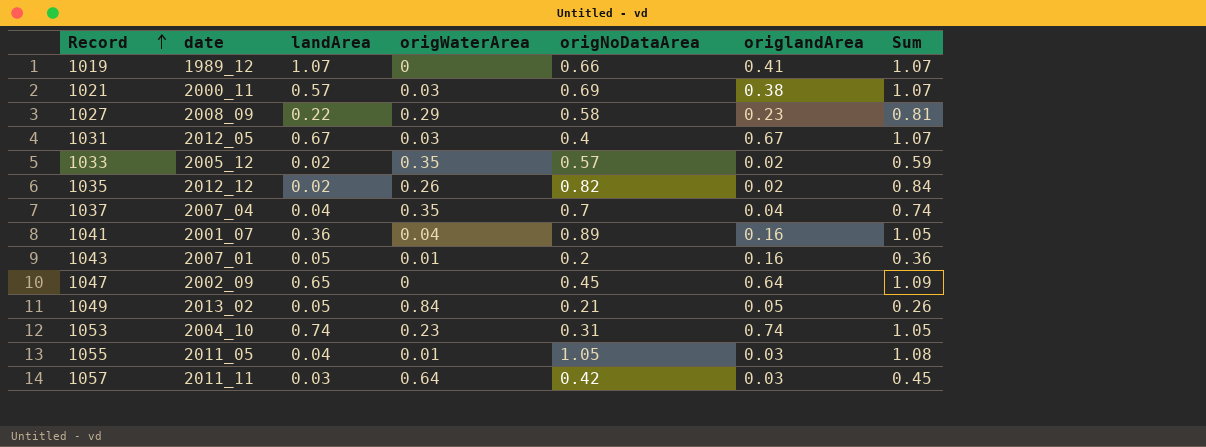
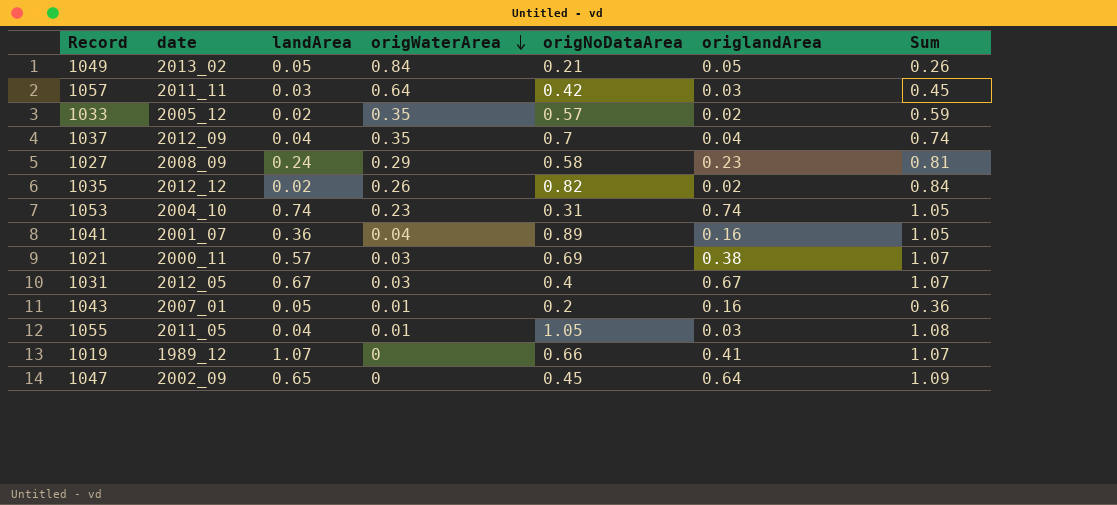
row order: Record ascending -> origWaterArea descending
1037 | date: 2007_04 -> 2012_09
1027 | landArea: 0.22 -> 0.24

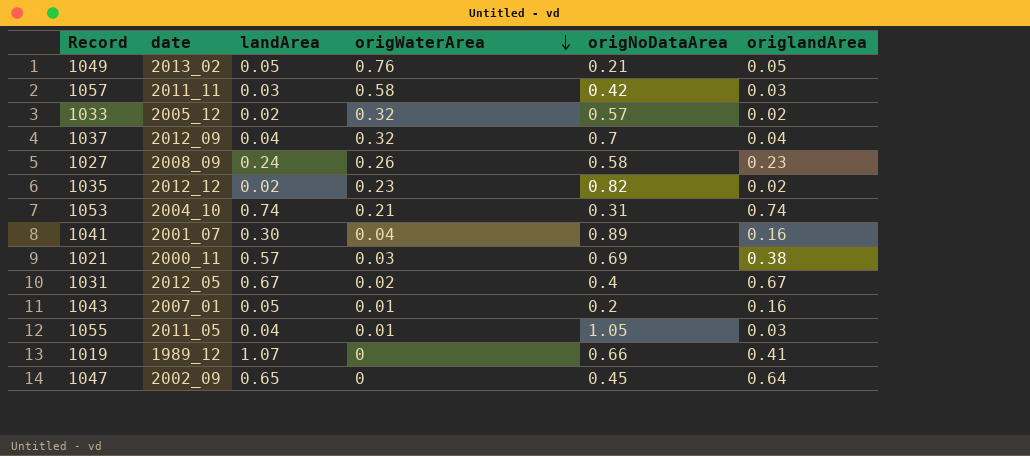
column Sum | formula: [origNoDataArea] + [origlandArea] -> none
1049 | origWaterArea: 0.84 -> 0.76
1057 | origWaterArea: 0.64 -> 0.58
1033 | origWaterArea: 0.35 -> 0.32
1037 | origWaterArea: 0.35 -> 0.32
1027 | origWaterArea: 0.29 -> 0.26
1035 | origWaterArea: 0.26 -> 0.23
1053 | origWaterArea: 0.23 -> 0.21
1041 | landArea: 0.36 -> 0.30
1031 | origWaterArea: 0.03 -> 0.02

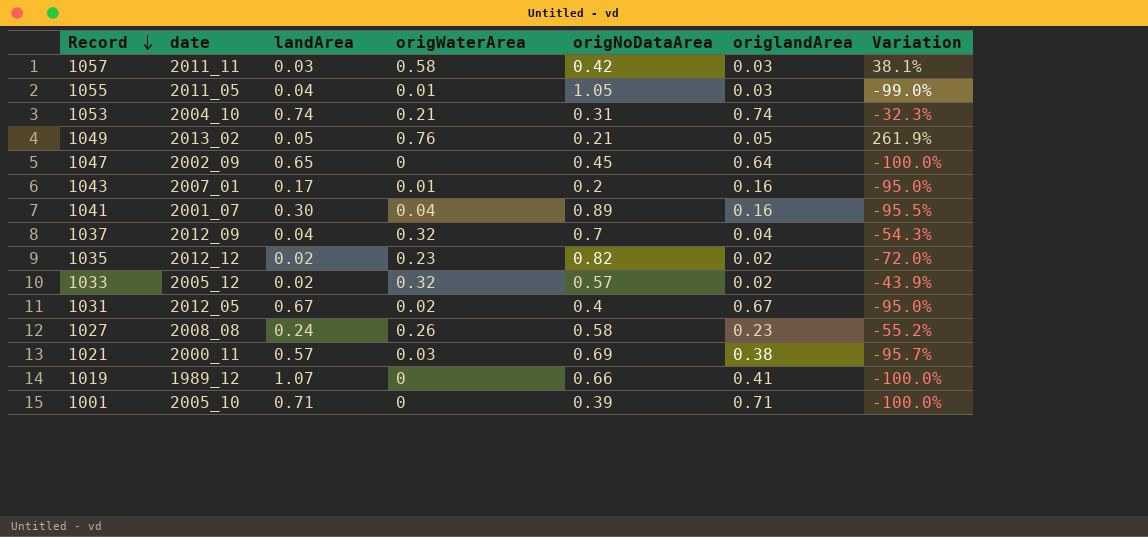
row order: origWaterArea descending -> Record descending
column Variation | formula: none -> ([origWaterArea] - [origNoDataArea]) / [origNoDataArea]
1043 | landArea: 0.05 -> 0.17
1027 | date: 2008_09 -> 2008_08
row 1001: none -> 2005_10 | 0.71 | 0 | 0.39 | 0.71 | -100.0%

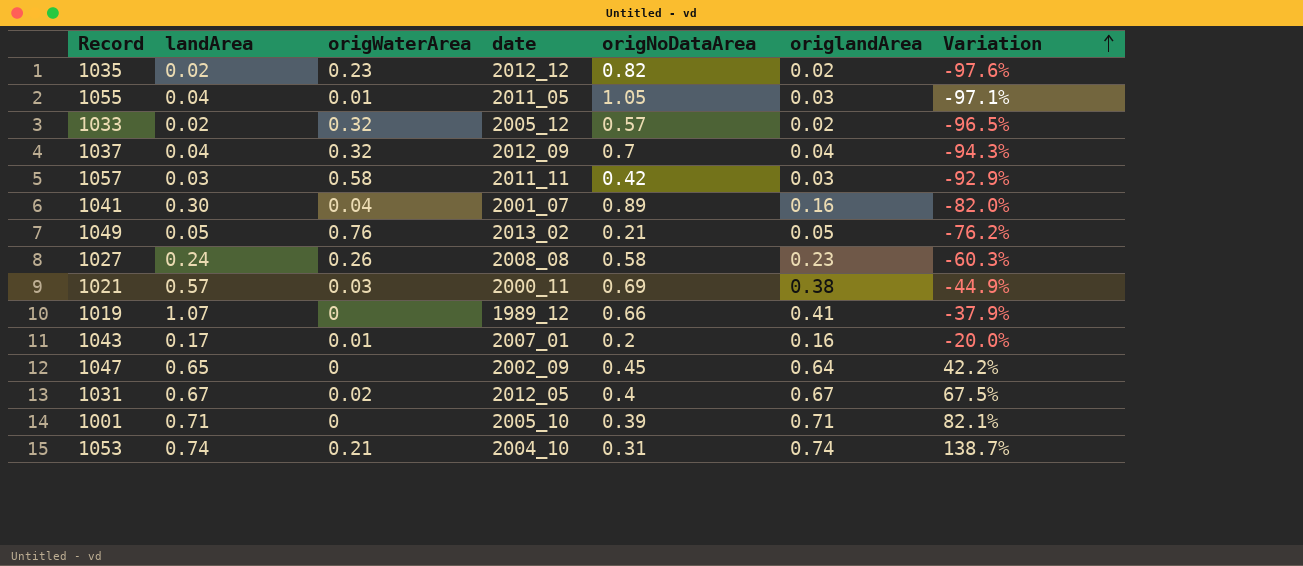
row order: Record descending -> Variation ascending
column date | position: 2 -> 4
column Variation | formula: ([origWaterArea] - [origNoDataArea]) / [origNoDataArea] -> ([origlandArea] - [origNoDataArea]) / [origNoDataArea]

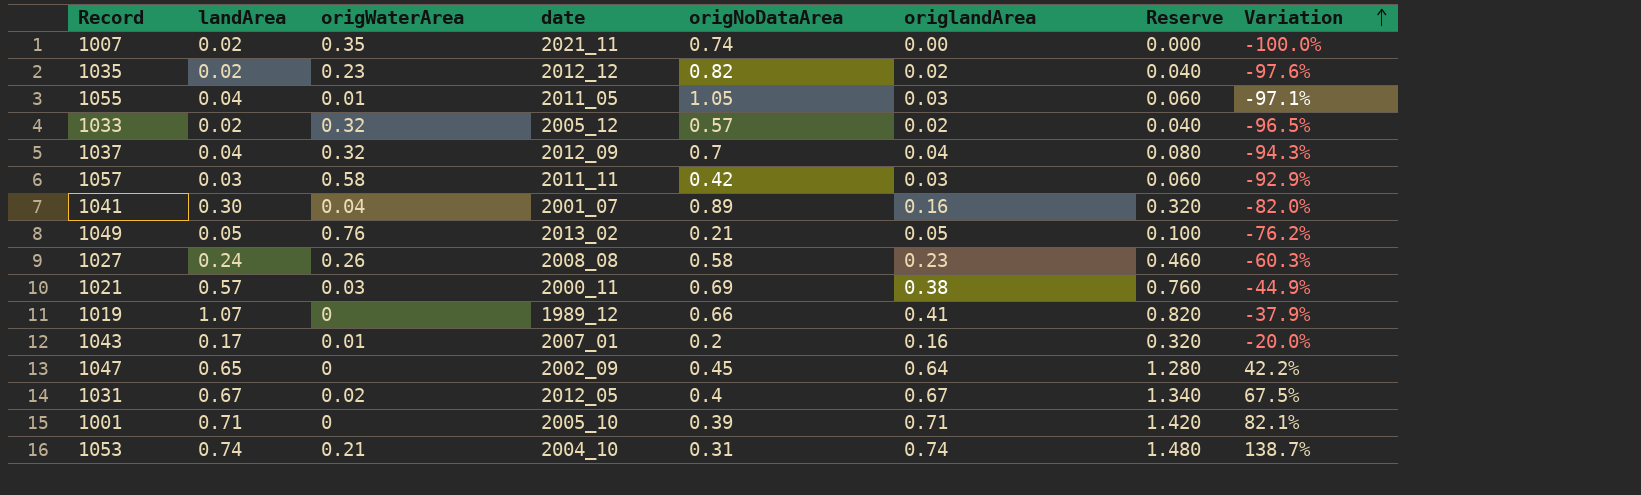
column Reserve | formula: none -> [origlandArea] * 2
row 1007: none -> 0.02 | 0.35 | 2021_11 | 0.74 | 0.00 | 0.000 | -100.0%

